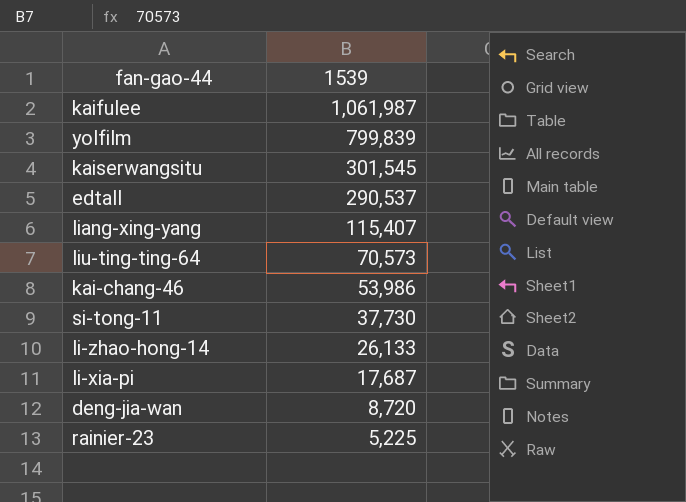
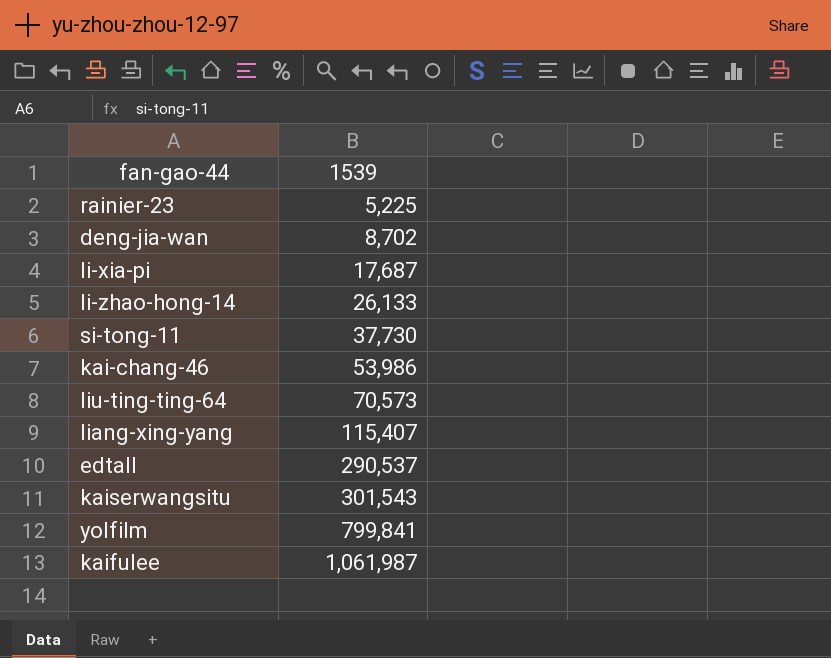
row order: 1539 descending -> 1539 ascending
deng-jia-wan | 1539: 8,720 -> 8,702
kaiserwangsitu | 1539: 301,545 -> 301,543
yolfilm | 1539: 799,839 -> 799,841

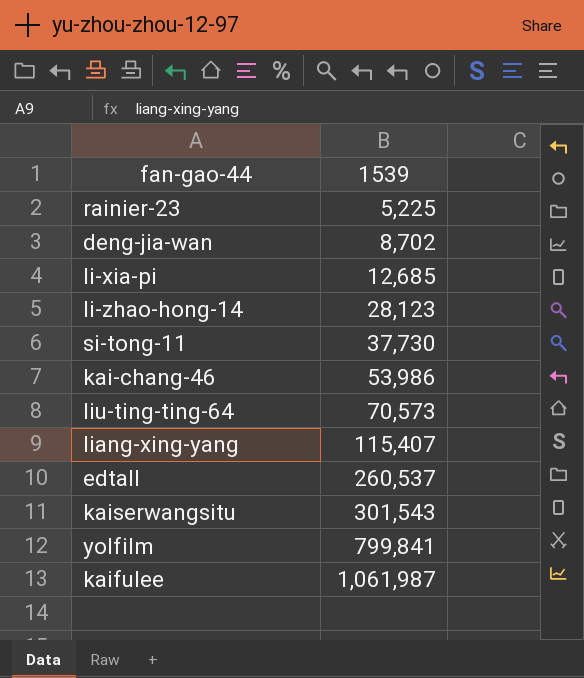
li-xia-pi | 1539: 17,687 -> 12,685
li-zhao-hong-14 | 1539: 26,133 -> 28,123
edtall | 1539: 290,537 -> 260,537

